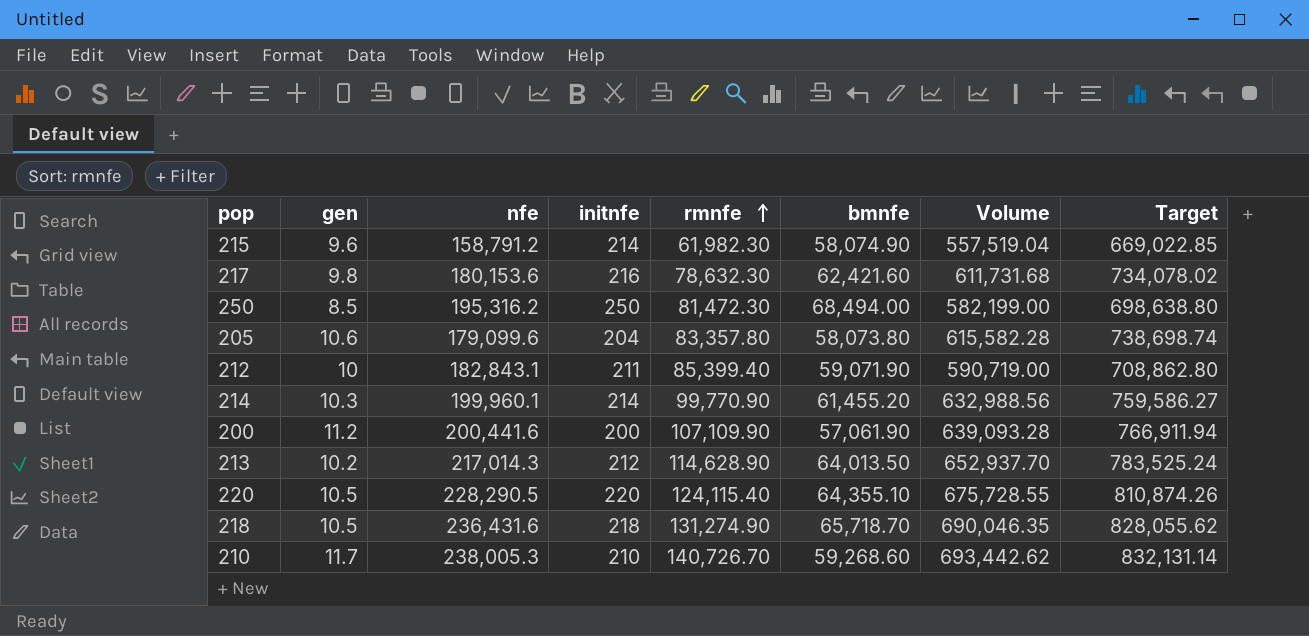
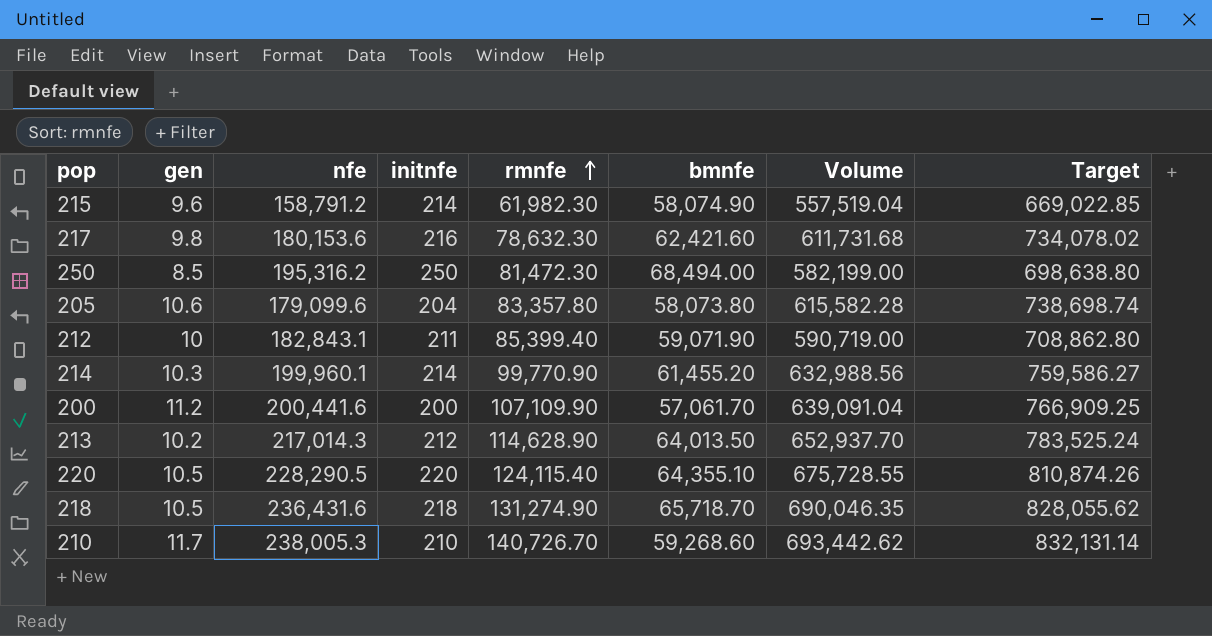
200 | bmnfe: 57,061.90 -> 57,061.70
200 | Volume: 639,093.28 -> 639,091.04
200 | Target: 766,911.94 -> 766,909.25

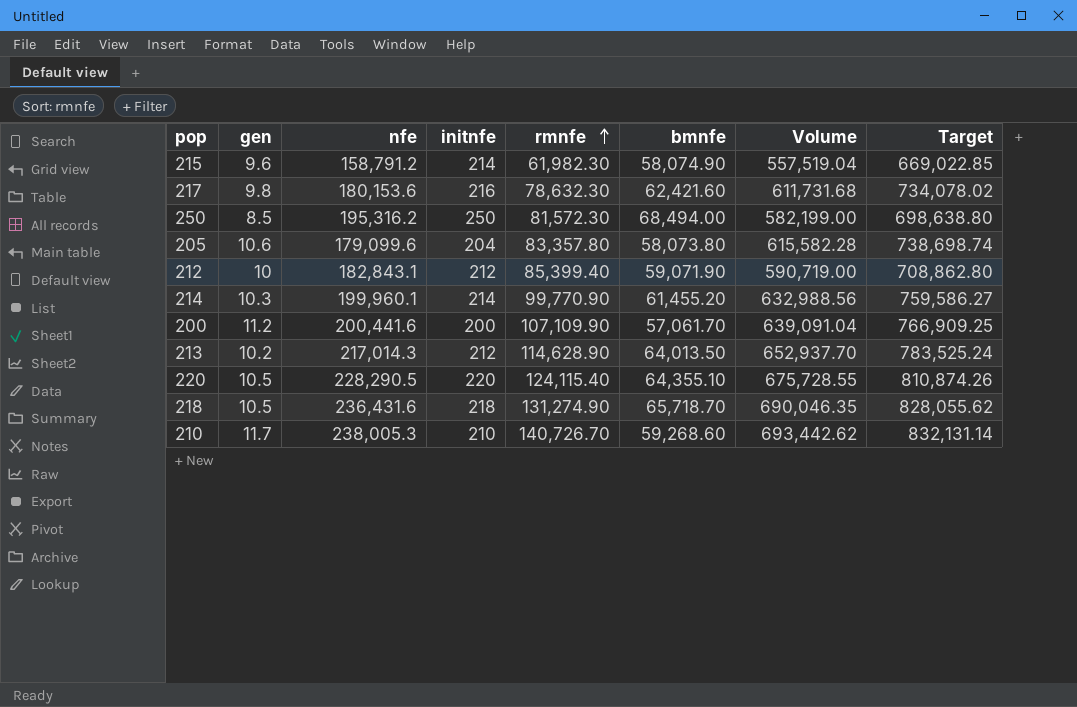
250 | rmnfe: 81,472.30 -> 81,572.30
212 | initnfe: 211 -> 212

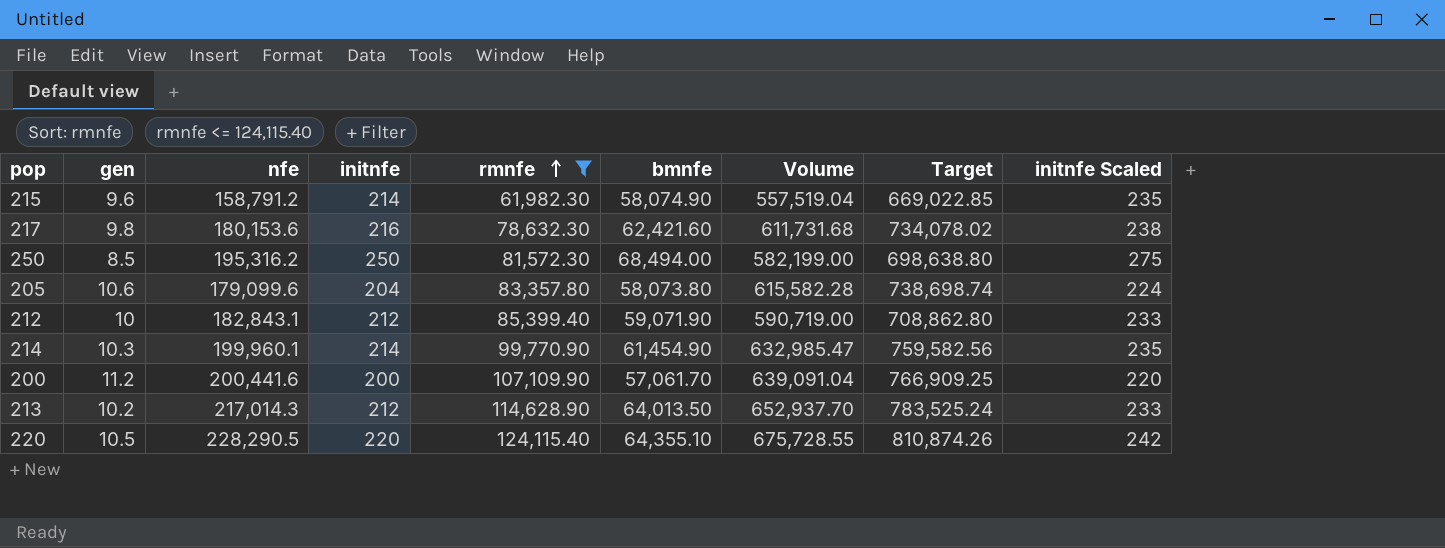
filter: none -> rmnfe <= 124,115.40
column initnfe Scaled | formula: none -> [initnfe] * 1.1
214 | bmnfe: 61,455.20 -> 61,454.90
214 | Volume: 632,988.56 -> 632,985.47
214 | Target: 759,586.27 -> 759,582.56

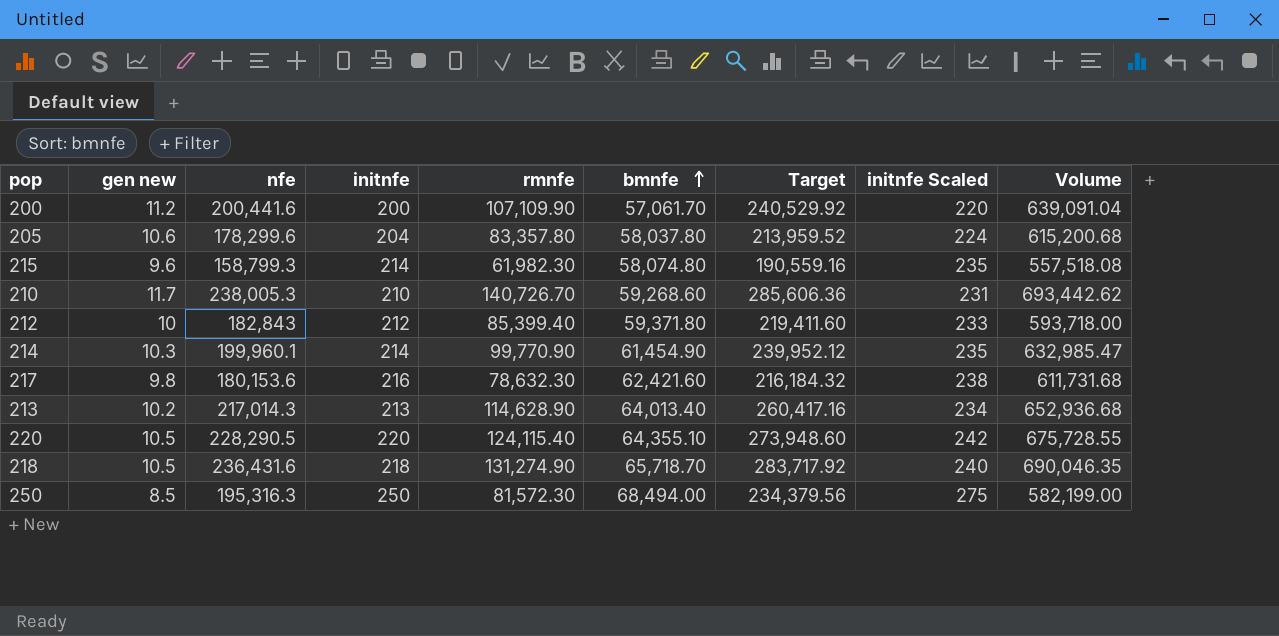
filter: rmnfe <= 124,115.40 -> none
row order: rmnfe ascending -> bmnfe ascending
column name: gen -> gen new
column Target | formula: [Volume] * 1.2 -> [nfe] * 1.2
column Volume | position: 7 -> 9
205 | nfe: 179,099.6 -> 178,299.6
205 | bmnfe: 58,073.80 -> 58,037.80
205 | Volume: 615,582.28 -> 615,200.68
215 | nfe: 158,791.2 -> 158,799.3
215 | bmnfe: 58,074.90 -> 58,074.80
215 | Volume: 557,519.04 -> 557,518.08
212 | nfe: 182,843.1 -> 182,843
212 | bmnfe: 59,071.90 -> 59,371.80
212 | Volume: 590,719.00 -> 593,718.00
213 | initnfe: 212 -> 213
213 | bmnfe: 64,013.50 -> 64,013.40
213 | initnfe Scaled: 233 -> 234
213 | Volume: 652,937.70 -> 652,936.68
250 | nfe: 195,316.2 -> 195,316.3

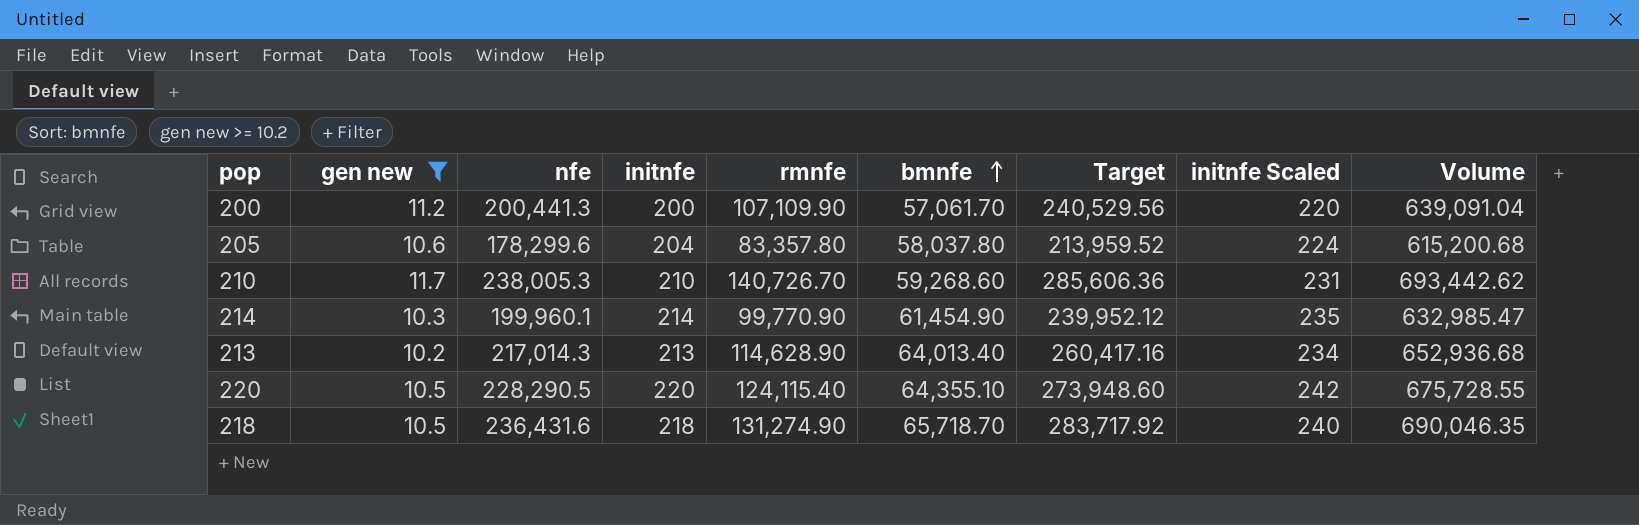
filter: none -> gen new >= 10.2
200 | nfe: 200,441.6 -> 200,441.3
200 | Target: 240,529.92 -> 240,529.56

